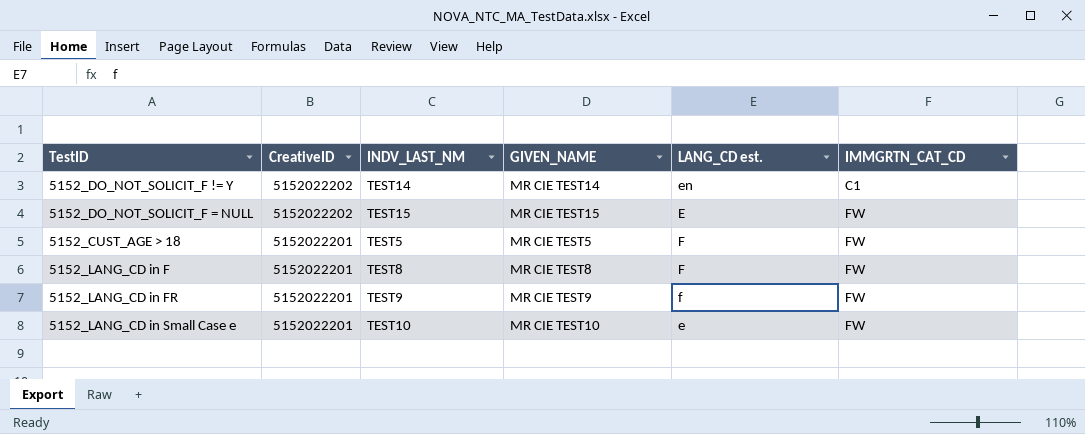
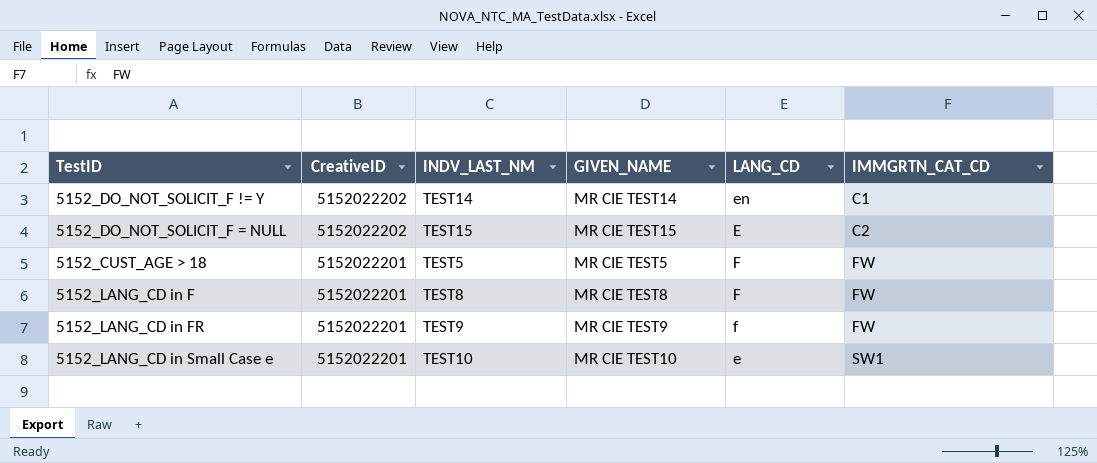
column name: LANG_CD est. -> LANG_CD
5152_DO_NOT_SOLICIT_F = NULL | IMMGRTN_CAT_CD: FW -> C2
5152_LANG_CD in Small Case e | IMMGRTN_CAT_CD: FW -> SW1

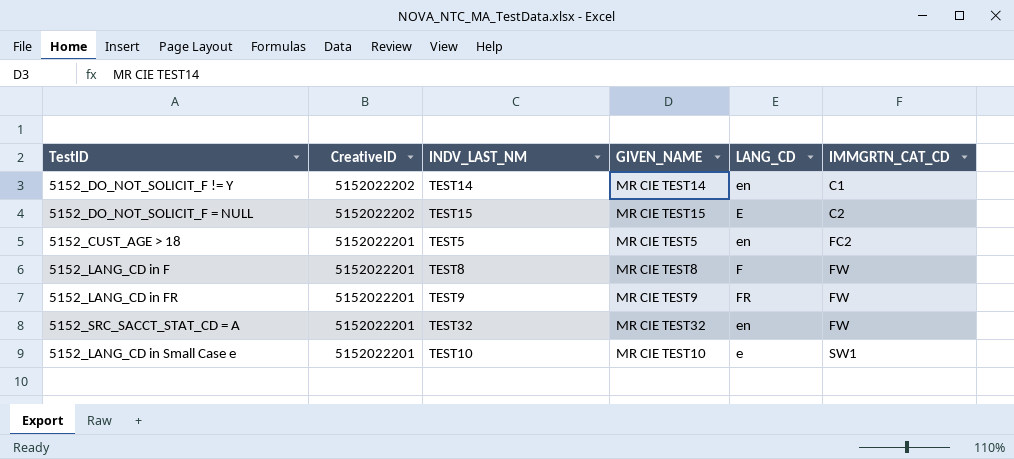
5152_CUST_AGE > 18 | LANG_CD: F -> en
5152_CUST_AGE > 18 | IMMGRTN_CAT_CD: FW -> FC2
5152_LANG_CD in FR | LANG_CD: f -> FR
row 5152_SRC_SACCT_STAT_CD = A: none -> 5152022201 | TEST32 | MR CIE TEST32 | en | FW

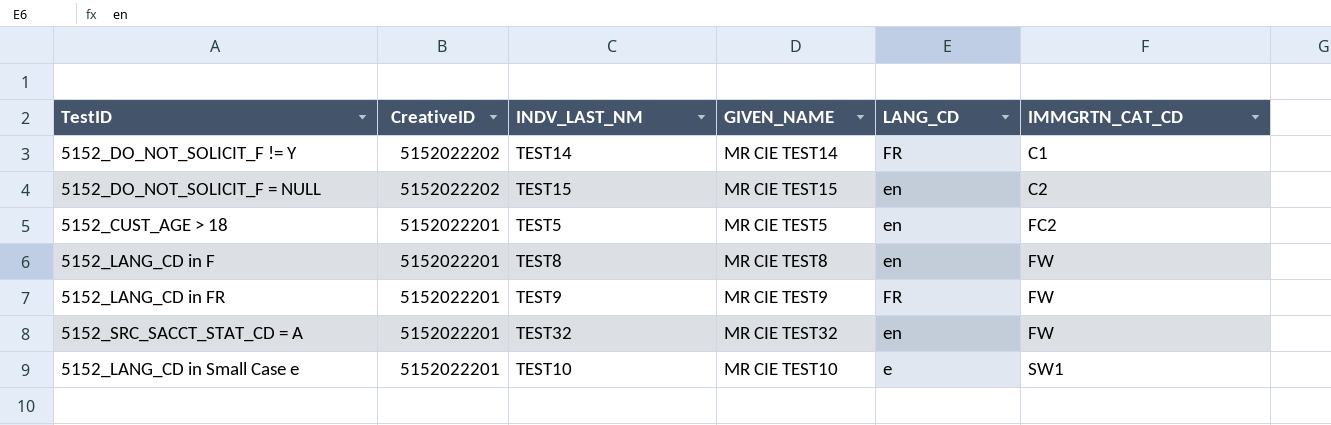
5152_DO_NOT_SOLICIT_F != Y | LANG_CD: en -> FR
5152_DO_NOT_SOLICIT_F = NULL | LANG_CD: E -> en
5152_LANG_CD in F | LANG_CD: F -> en

